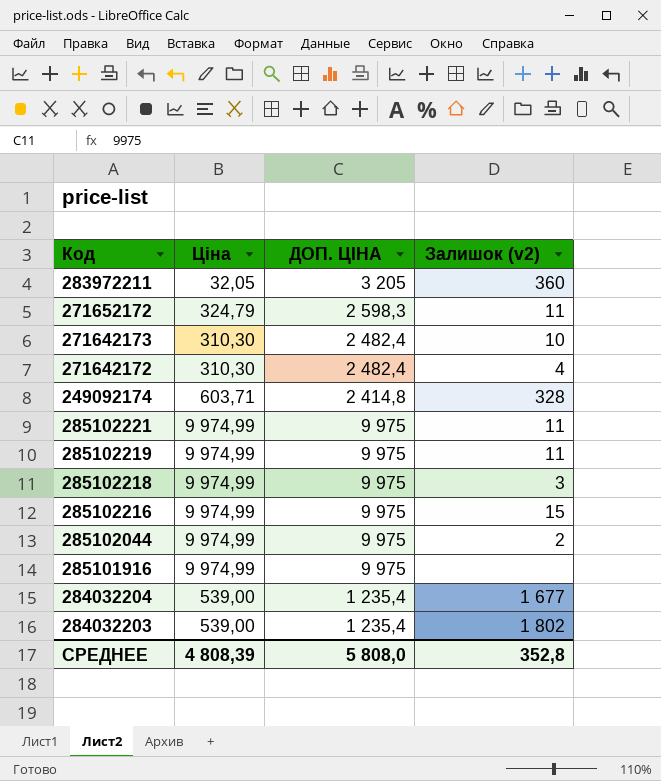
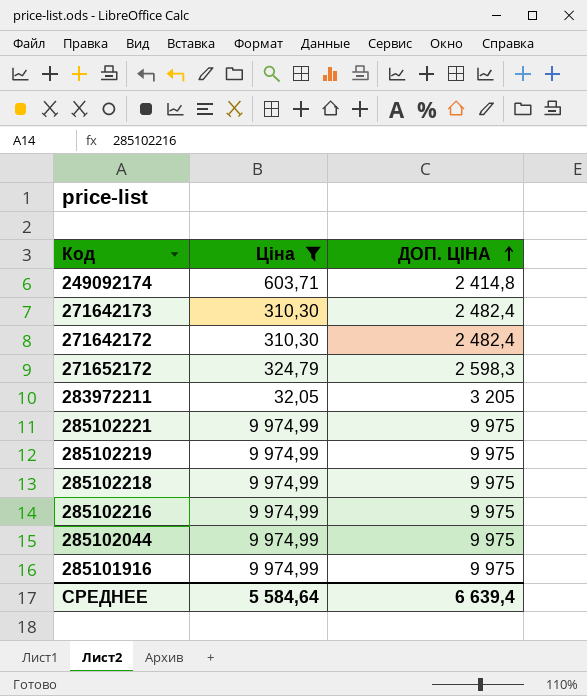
filter: none -> Ціна != 539,00
row order: none -> ДОП. ЦІНА ascending
column Залишок (v2) | position: 4 -> none
СРЕДНЕЕ | Ціна: 4 808,39 -> 5 584,64
СРЕДНЕЕ | ДОП. ЦІНА: 5 808,0 -> 6 639,4

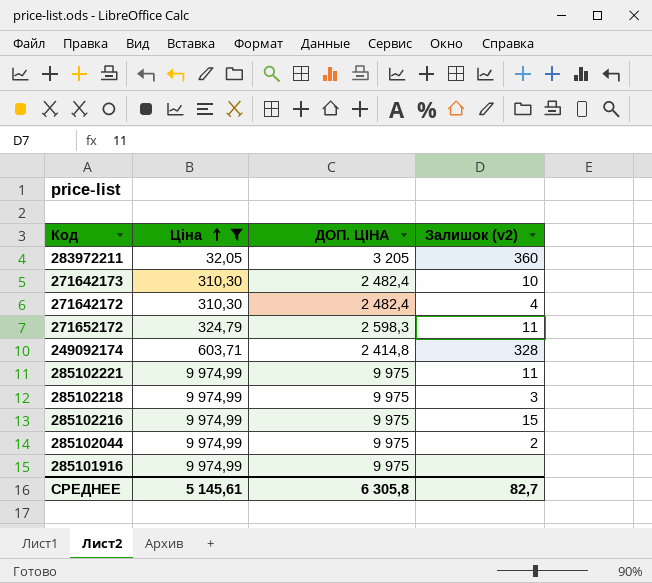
row order: ДОП. ЦІНА ascending -> Ціна ascending
column Залишок (v2) | position: none -> 4
row 285102219: 9 974,99 | 9 975 -> none
СРЕДНЕЕ | Ціна: 5 584,64 -> 5 145,61
СРЕДНЕЕ | ДОП. ЦІНА: 6 639,4 -> 6 305,8

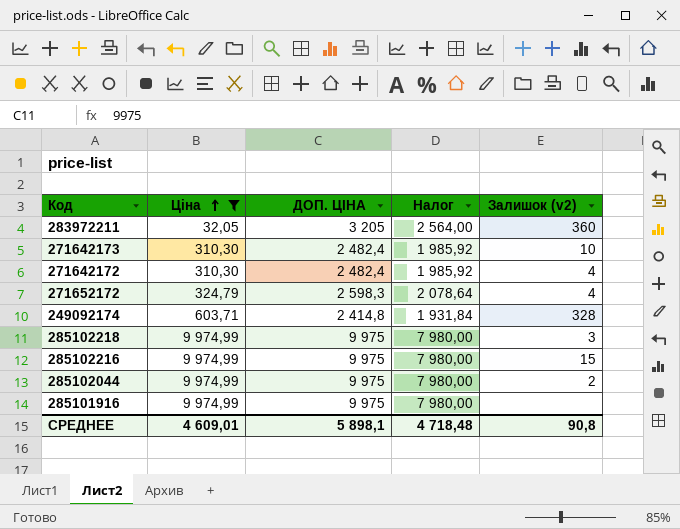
column Налог | formula: none -> [ДОП. ЦІНА] * 0,8
row 285102221: 9 974,99 | 9 975 | 11 -> none
271652172 | Залишок (v2): 11 -> 4
СРЕДНЕЕ | Ціна: 5 145,61 -> 4 609,01
СРЕДНЕЕ | ДОП. ЦІНА: 6 305,8 -> 5 898,1
СРЕДНЕЕ | Залишок (v2): 82,7 -> 90,8

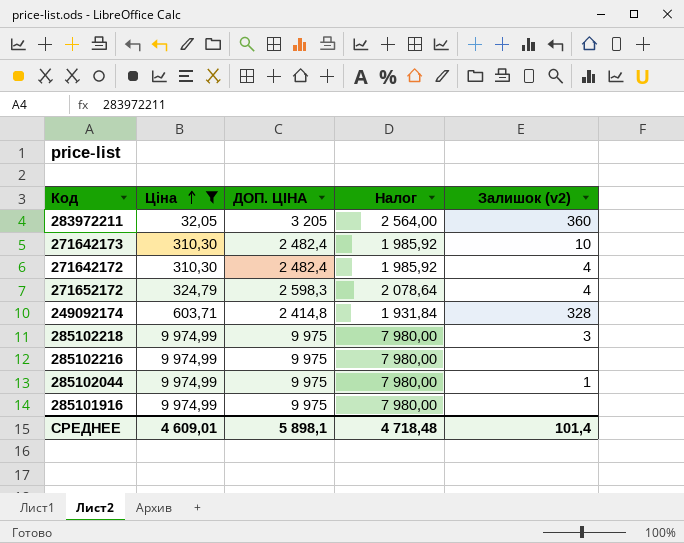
285102216 | Залишок (v2): 15 -> none
285102044 | Залишок (v2): 2 -> 1
СРЕДНЕЕ | Залишок (v2): 90,8 -> 101,4

